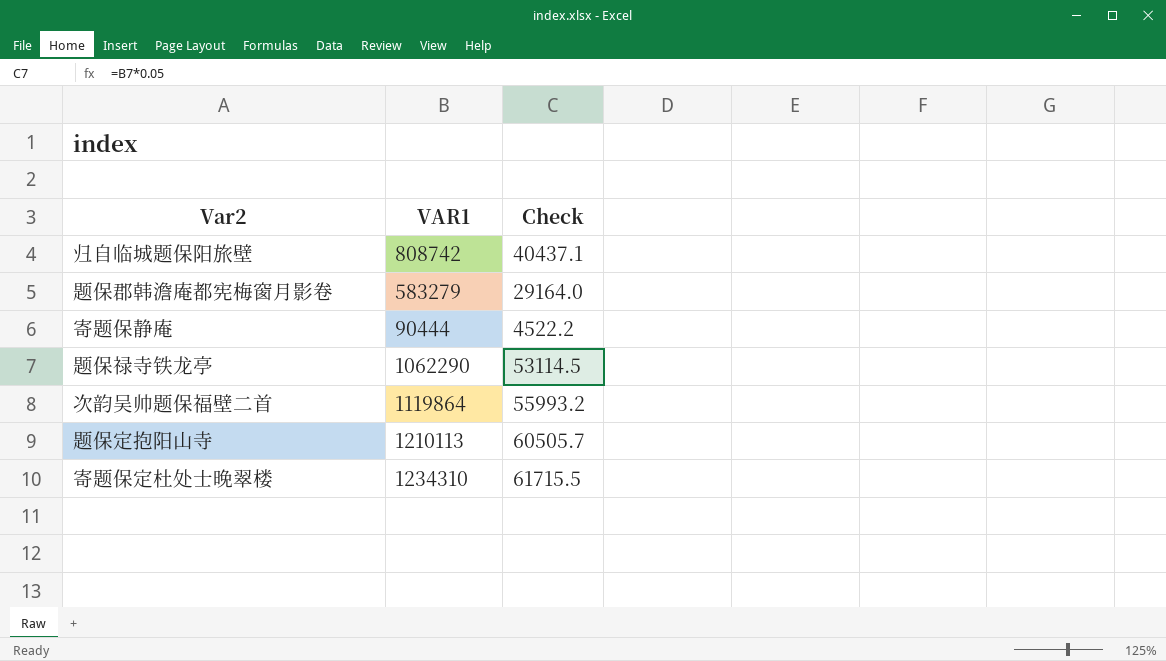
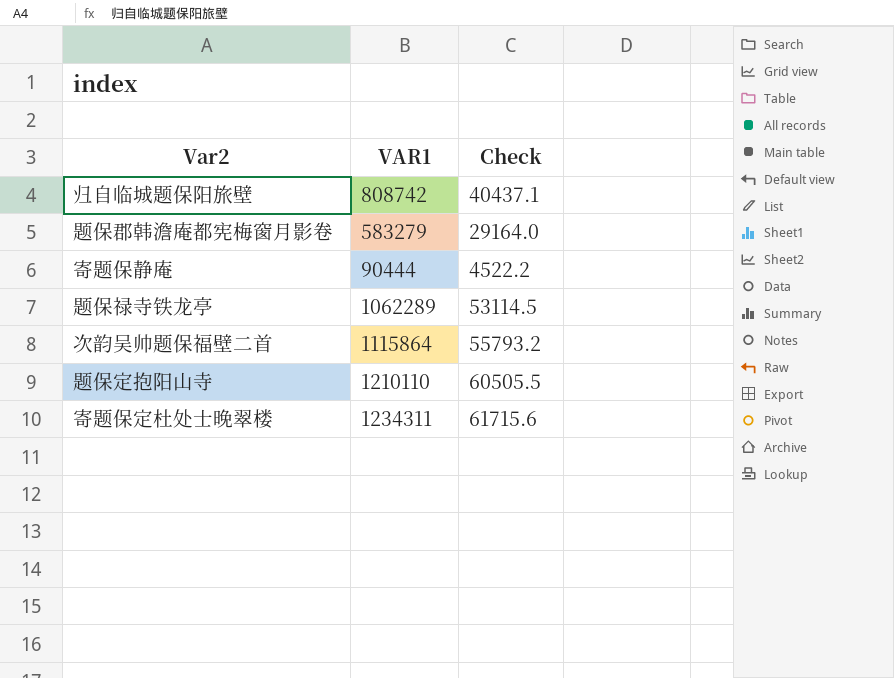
题保禄寺铁龙亭 | VAR1: 1062290 -> 1062289
次韵吴帅题保福壁二首 | VAR1: 1119864 -> 1115864
次韵吴帅题保福壁二首 | Check: 55993.2 -> 55793.2
题保定抱阳山寺 | VAR1: 1210113 -> 1210110
题保定抱阳山寺 | Check: 60505.7 -> 60505.5
寄题保定杜处士晚翠楼 | VAR1: 1234310 -> 1234311
寄题保定杜处士晚翠楼 | Check: 61715.5 -> 61715.6

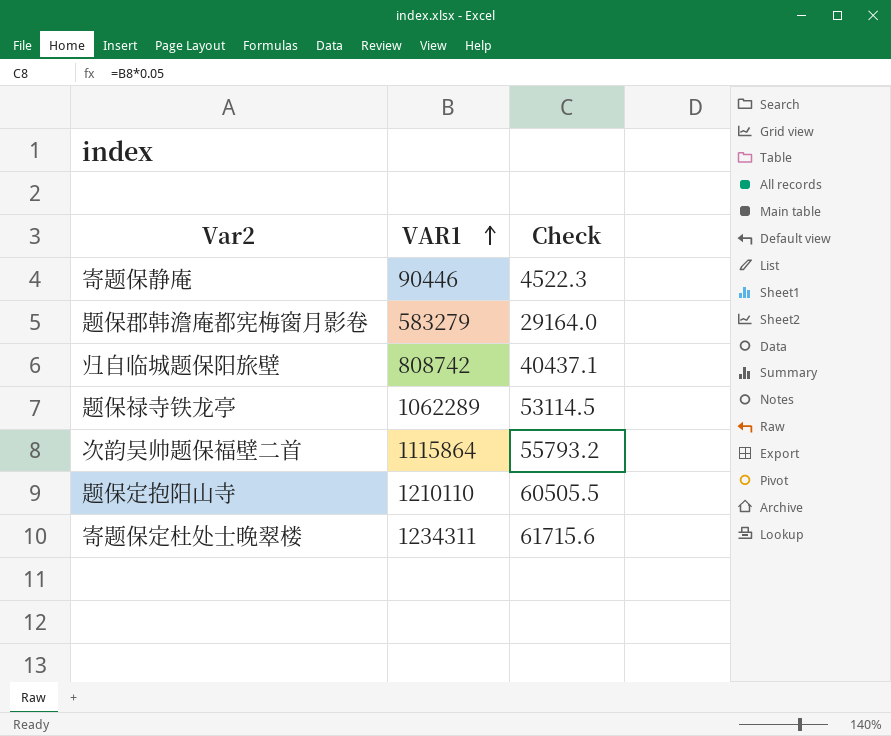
row order: none -> VAR1 ascending
寄题保静庵 | VAR1: 90444 -> 90446
寄题保静庵 | Check: 4522.2 -> 4522.3

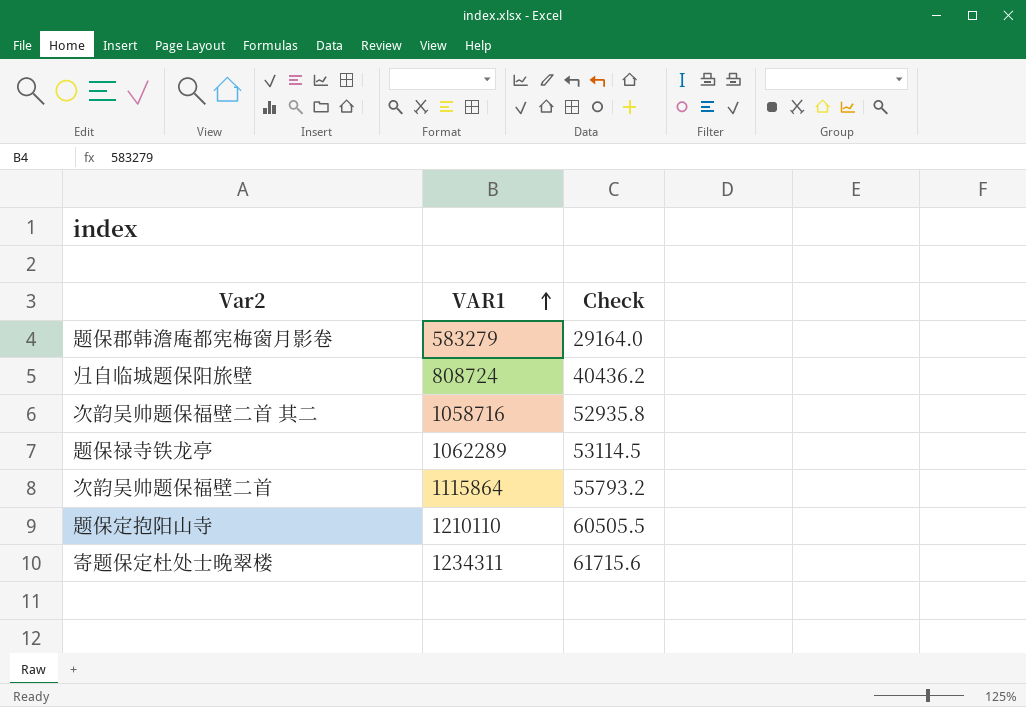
row 寄题保静庵: 90446 | 4522.3 -> none
归自临城题保阳旅壁 | VAR1: 808742 -> 808724
归自临城题保阳旅壁 | Check: 40437.1 -> 40436.2
row 次韵吴帅题保福壁二首 其二: none -> 1058716 | 52935.8

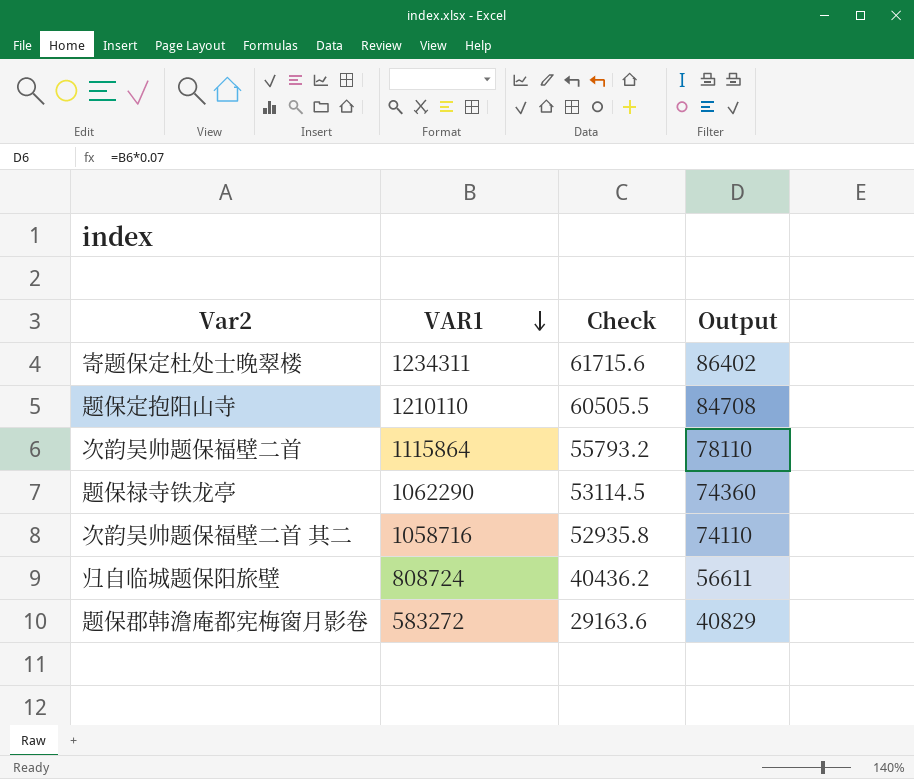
row order: VAR1 ascending -> VAR1 descending
column Output | formula: none -> [VAR1] * 0.07
题保禄寺铁龙亭 | VAR1: 1062289 -> 1062290
题保郡韩澹庵都宪梅窗月影卷 | VAR1: 583279 -> 583272
题保郡韩澹庵都宪梅窗月影卷 | Check: 29164.0 -> 29163.6

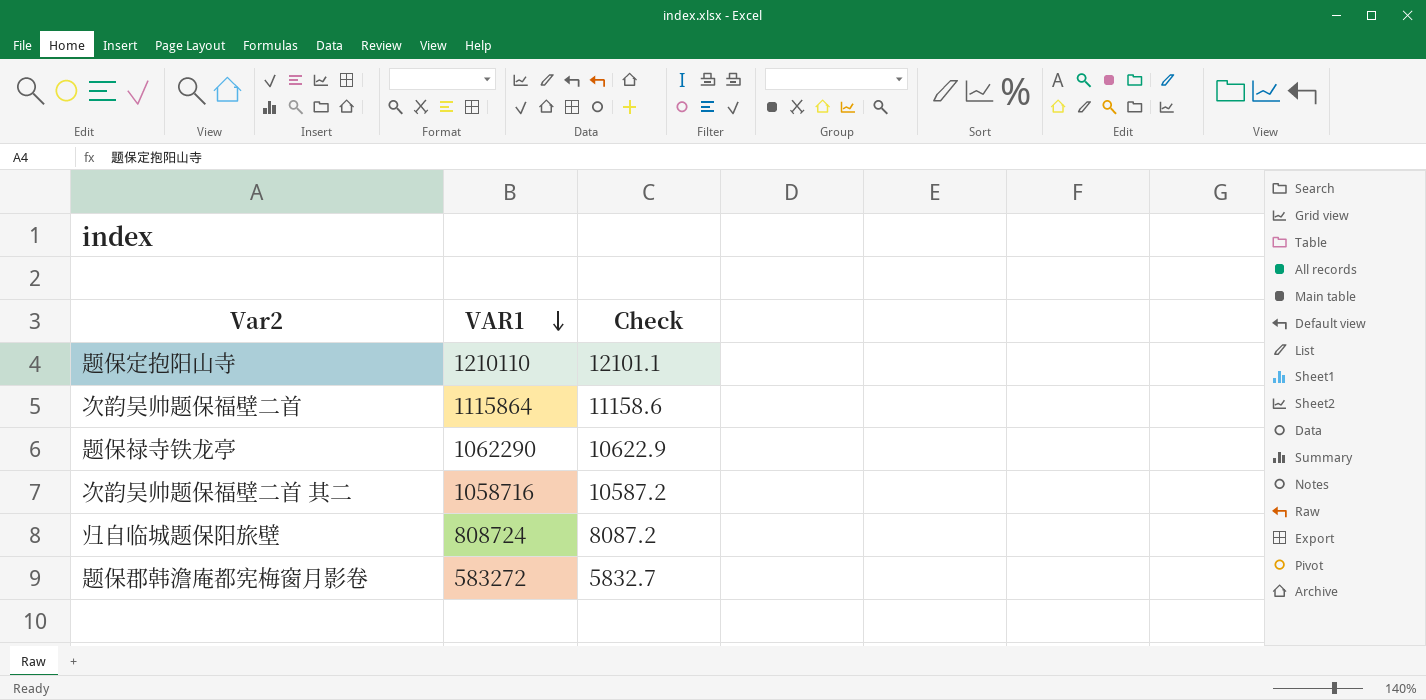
column Output | formula: [VAR1] * 0.07 -> none
column Check | formula: [VAR1] * 0.05 -> [VAR1] * 0.01
row 寄题保定杜处士晚翠楼: 1234311 | 61715.6 | 86402 -> none

